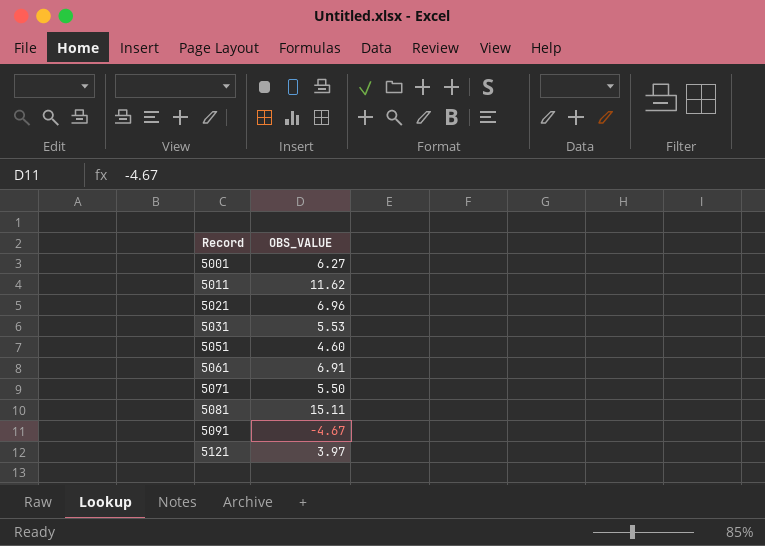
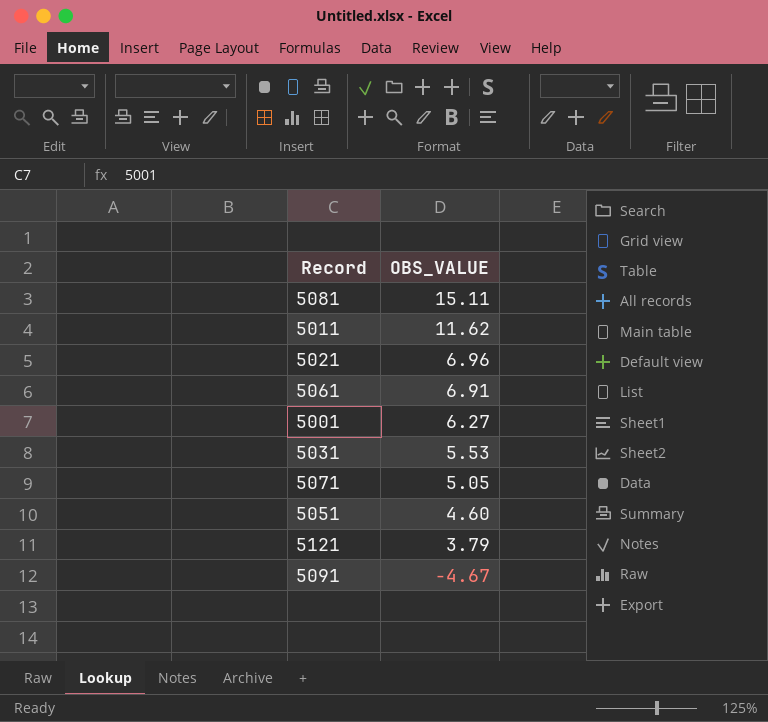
row order: Record ascending -> OBS_VALUE descending
5071 | OBS_VALUE: 5.50 -> 5.05
5121 | OBS_VALUE: 3.97 -> 3.79

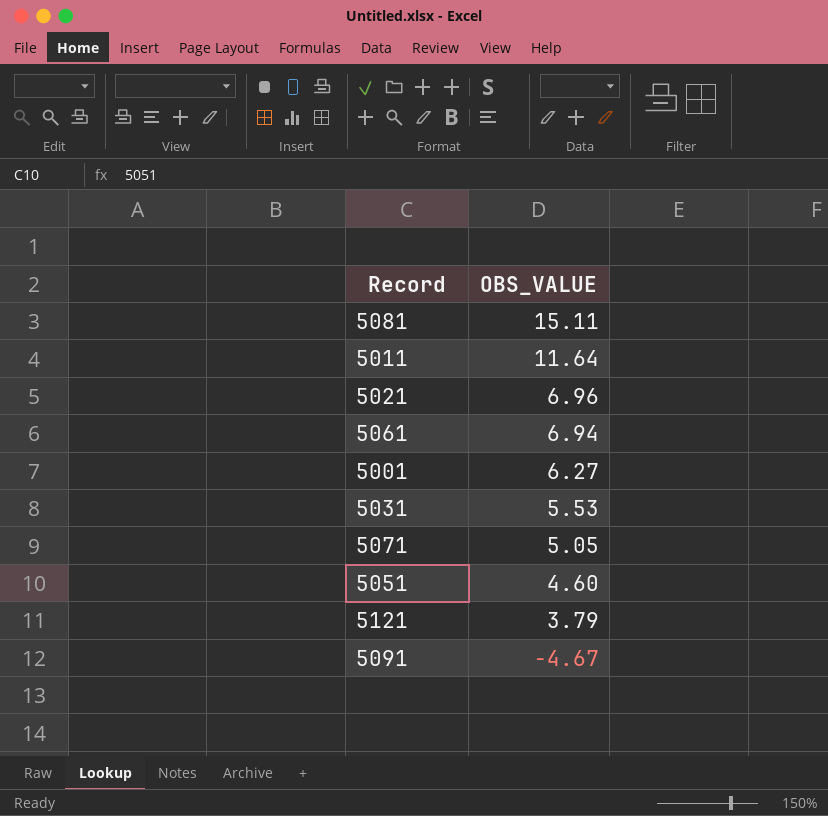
5011 | OBS_VALUE: 11.62 -> 11.64
5061 | OBS_VALUE: 6.91 -> 6.94

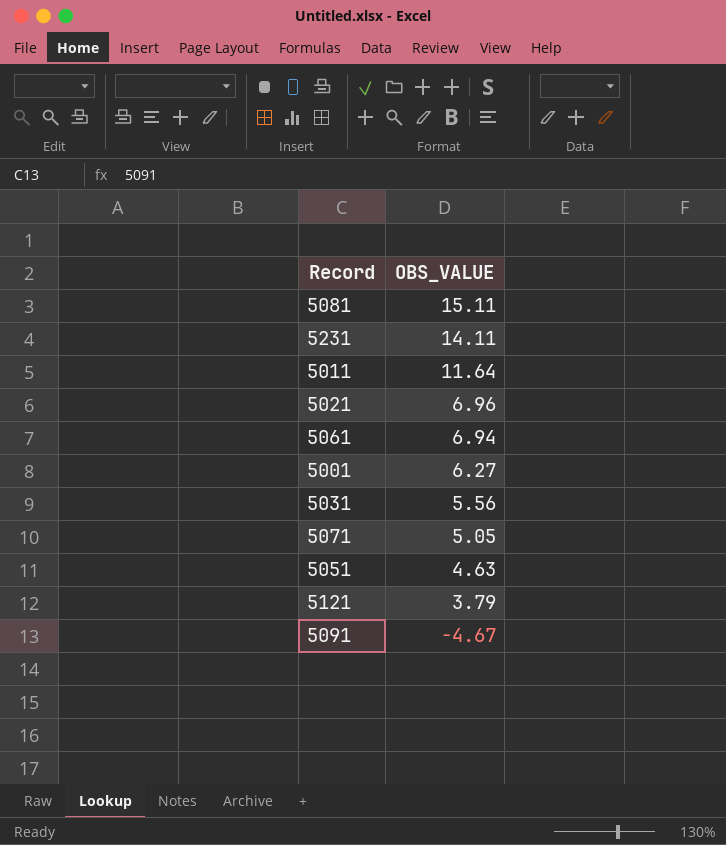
row 5231: none -> 14.11
5031 | OBS_VALUE: 5.53 -> 5.56
5051 | OBS_VALUE: 4.60 -> 4.63

